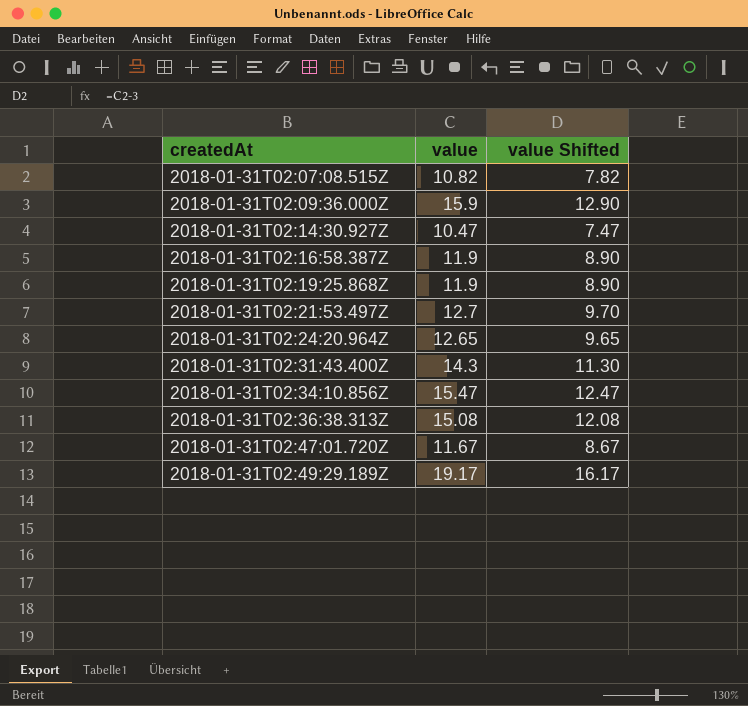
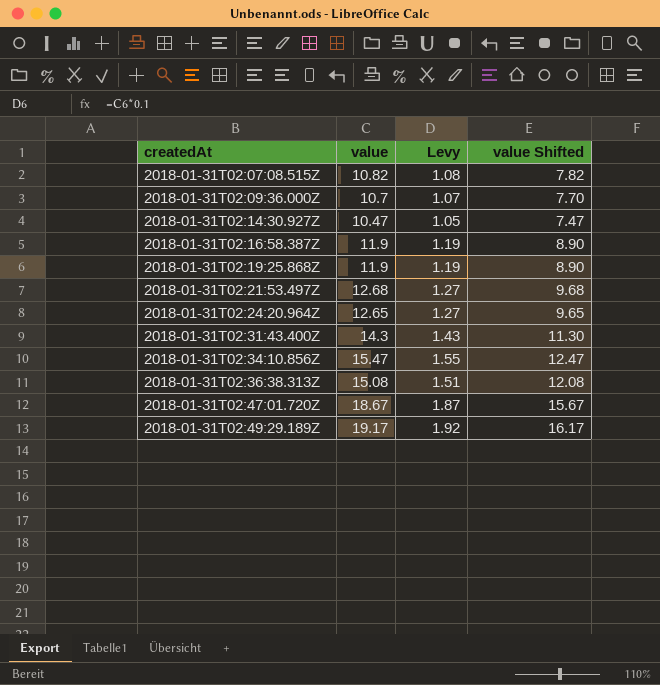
column Levy | formula: none -> [value] * 0.1
2018-01-31T02:09:36.000Z | value: 15.9 -> 10.7
2018-01-31T02:09:36.000Z | value Shifted: 12.90 -> 7.70
2018-01-31T02:21:53.497Z | value: 12.7 -> 12.68
2018-01-31T02:21:53.497Z | value Shifted: 9.70 -> 9.68
2018-01-31T02:47:01.720Z | value: 11.67 -> 18.67
2018-01-31T02:47:01.720Z | value Shifted: 8.67 -> 15.67

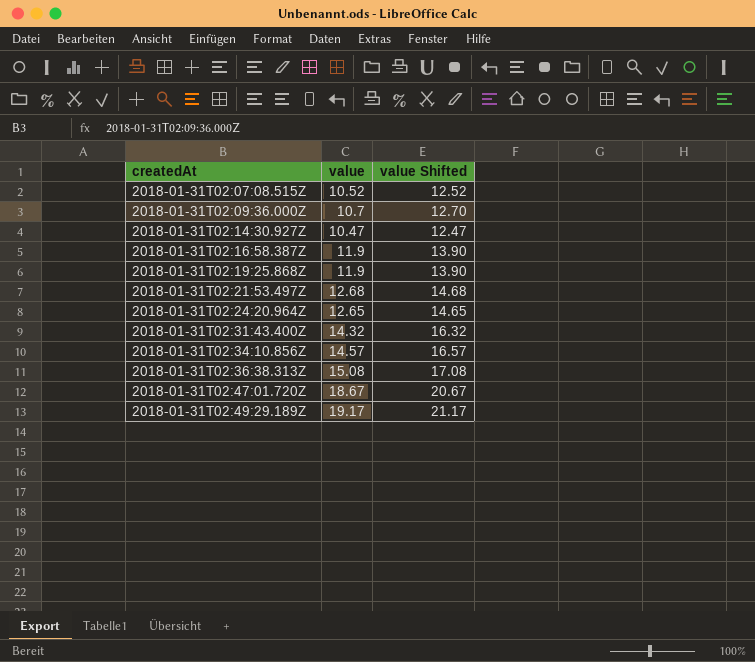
column Levy | formula: [value] * 0.1 -> none
column value Shifted | formula: [value] - 3 -> [value] + 2
2018-01-31T02:07:08.515Z | value: 10.82 -> 10.52
2018-01-31T02:31:43.400Z | value: 14.3 -> 14.32
2018-01-31T02:34:10.856Z | value: 15.47 -> 14.57

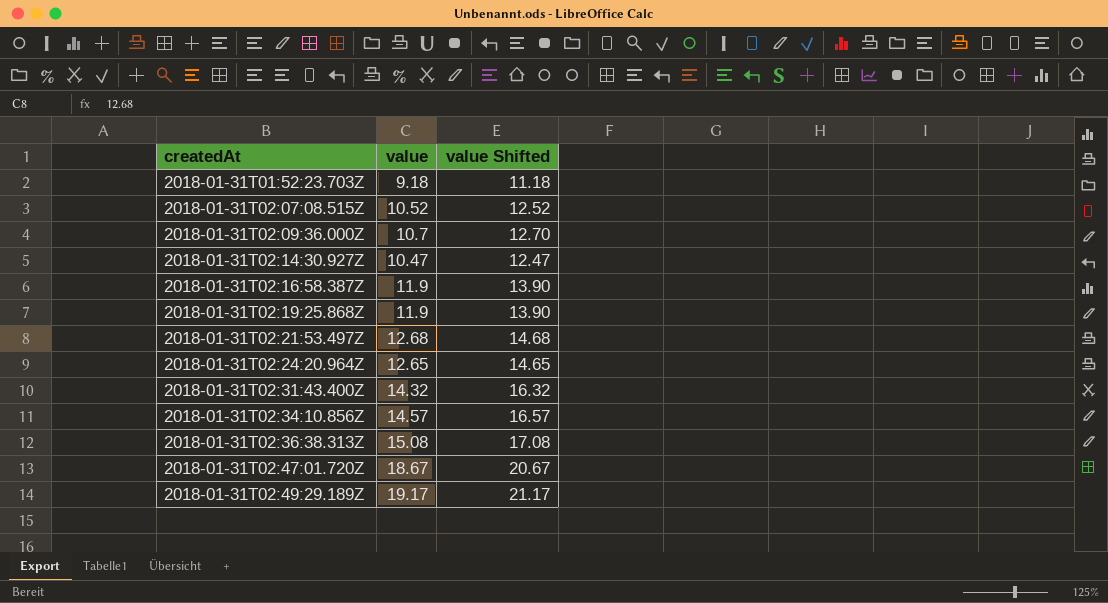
row 2018-01-31T01:52:23.703Z: none -> 9.18 | 11.18

